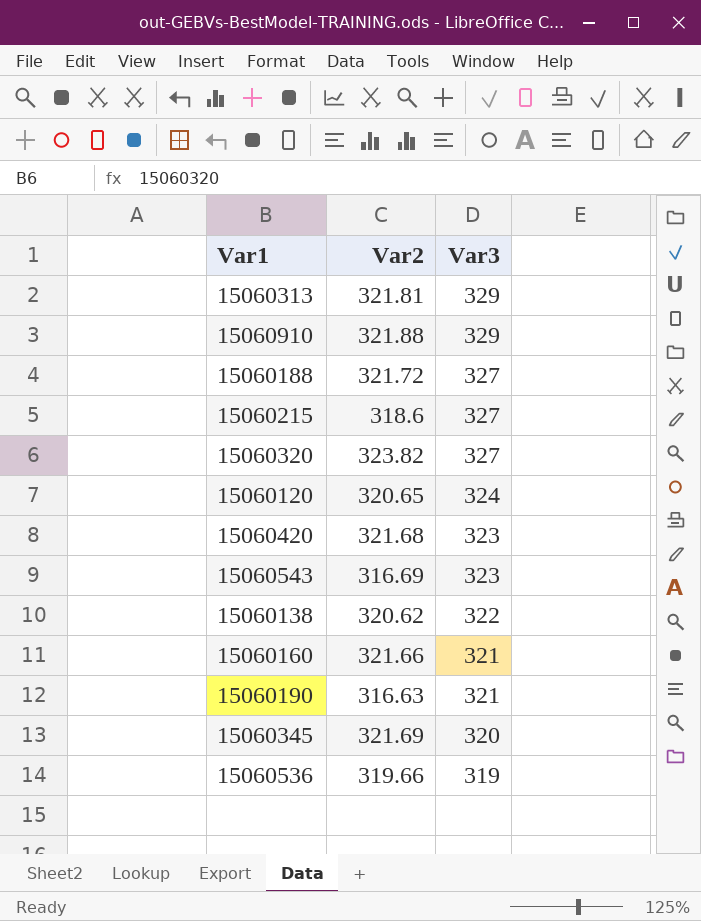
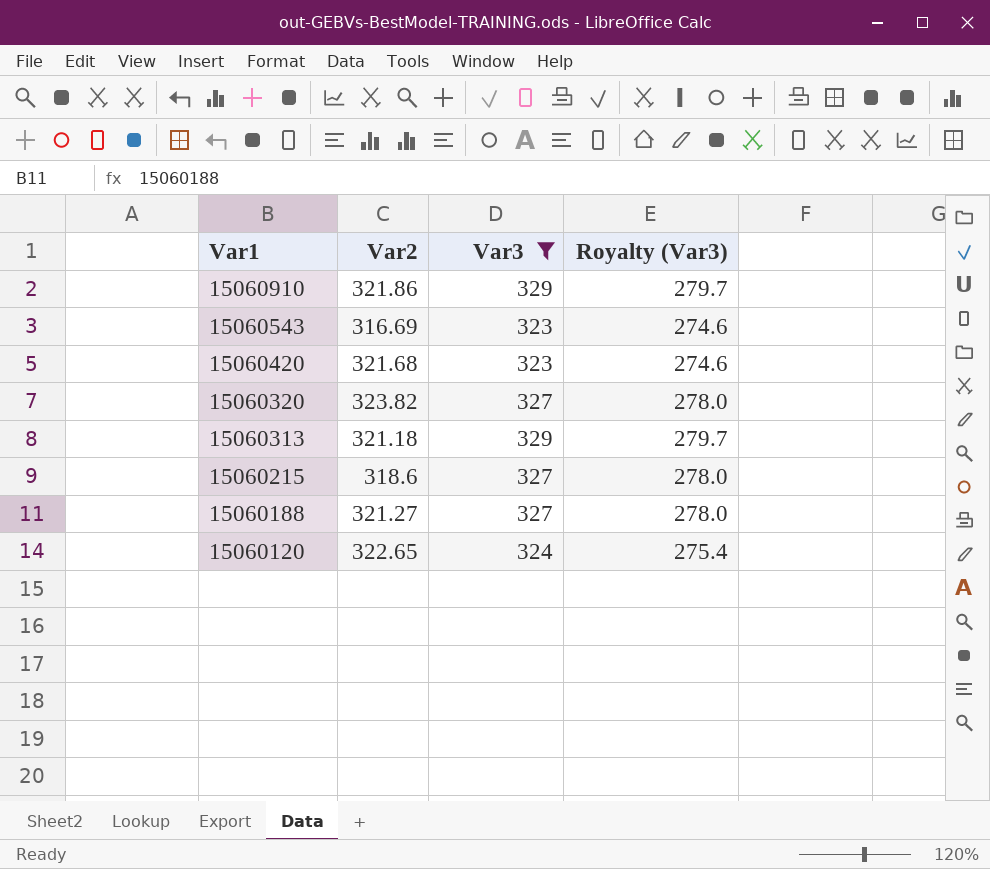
filter: none -> Var3 >= 323
row order: Var3 descending -> Var1 descending
column Royalty (Var3) | formula: none -> [Var3] * 0.85
15060910 | Var2: 321.88 -> 321.86
15060313 | Var2: 321.81 -> 321.18
15060188 | Var2: 321.72 -> 321.27
15060120 | Var2: 320.65 -> 322.65

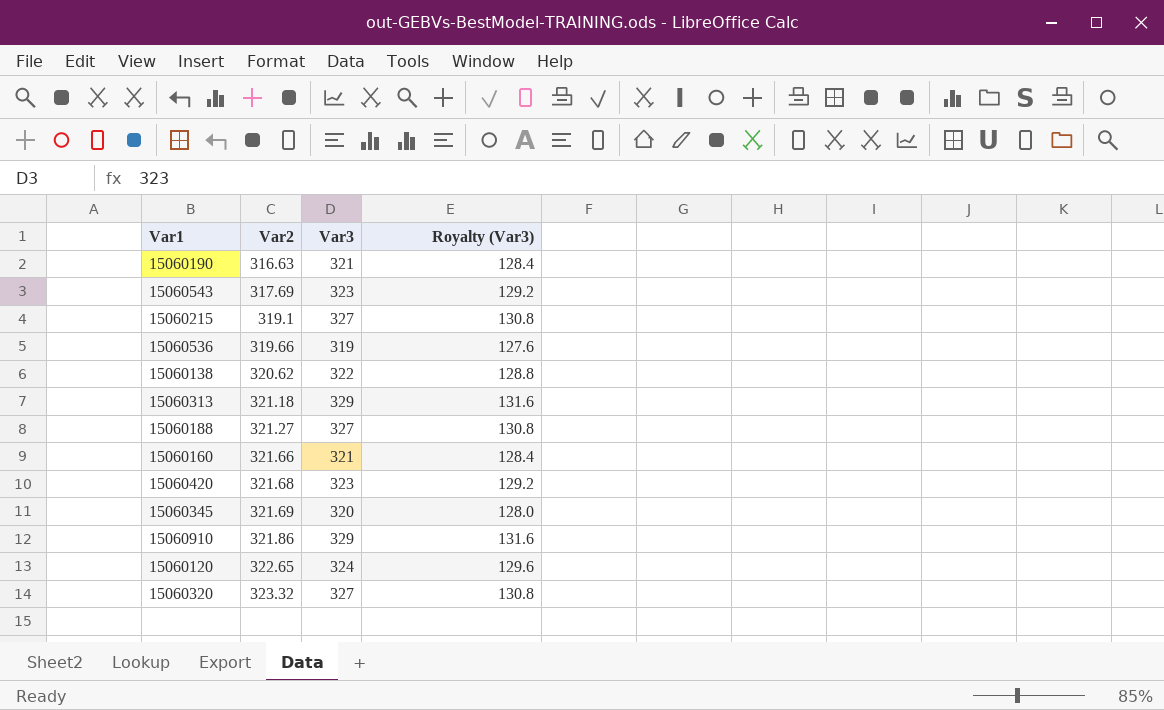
filter: Var3 >= 323 -> none
row order: Var1 descending -> Var2 ascending
column Royalty (Var3) | formula: [Var3] * 0.85 -> [Var3] * 0.4
15060543 | Var2: 316.69 -> 317.69
15060215 | Var2: 318.6 -> 319.1
15060320 | Var2: 323.82 -> 323.32

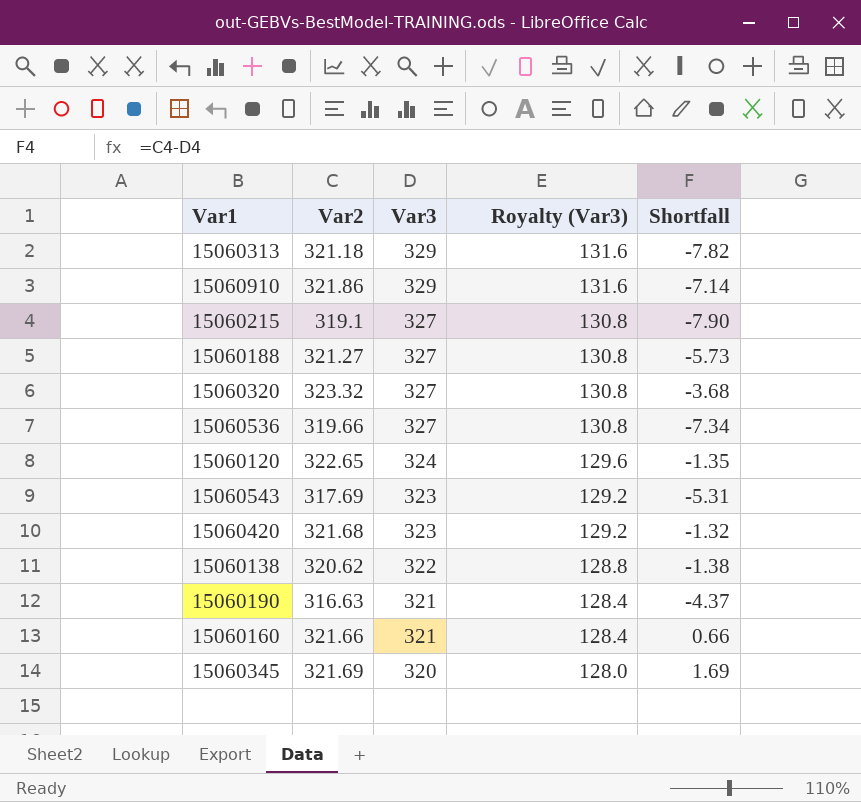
row order: Var2 ascending -> Var3 descending
column Shortfall | formula: none -> [Var2] - [Var3]
15060536 | Var3: 319 -> 327
15060536 | Royalty (Var3): 127.6 -> 130.8

